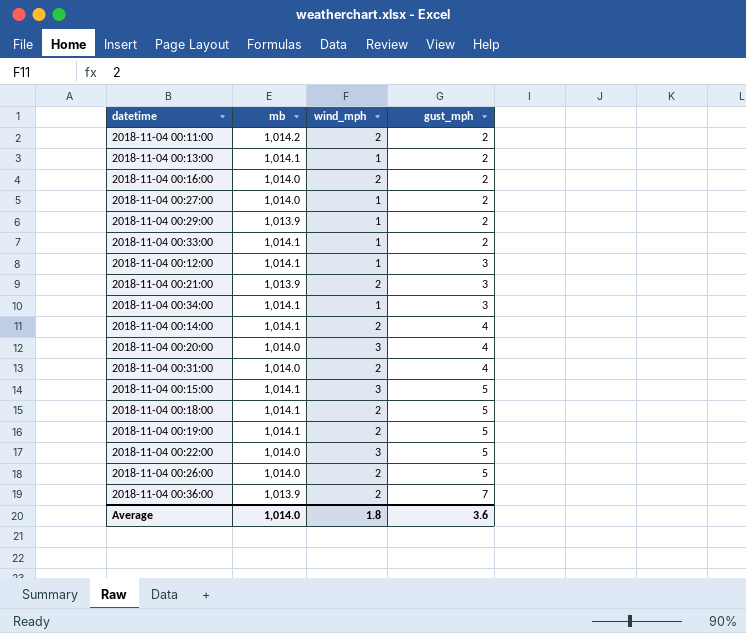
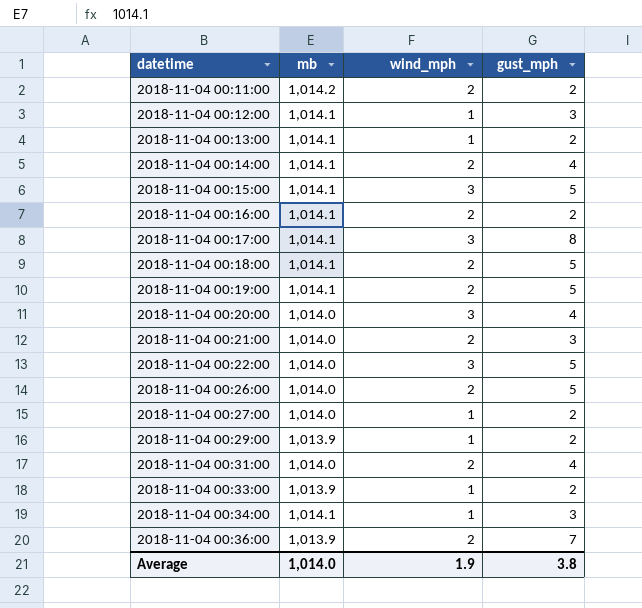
row order: gust_mph ascending -> datetime ascending
2018-11-04 00:16:00 | mb: 1,014.0 -> 1,014.1
row 2018-11-04 00:17:00: none -> 1,014.1 | 3 | 8
2018-11-04 00:21:00 | mb: 1,013.9 -> 1,014.0
2018-11-04 00:33:00 | mb: 1,014.1 -> 1,013.9
Average | wind_mph: 1.8 -> 1.9
Average | gust_mph: 3.6 -> 3.8

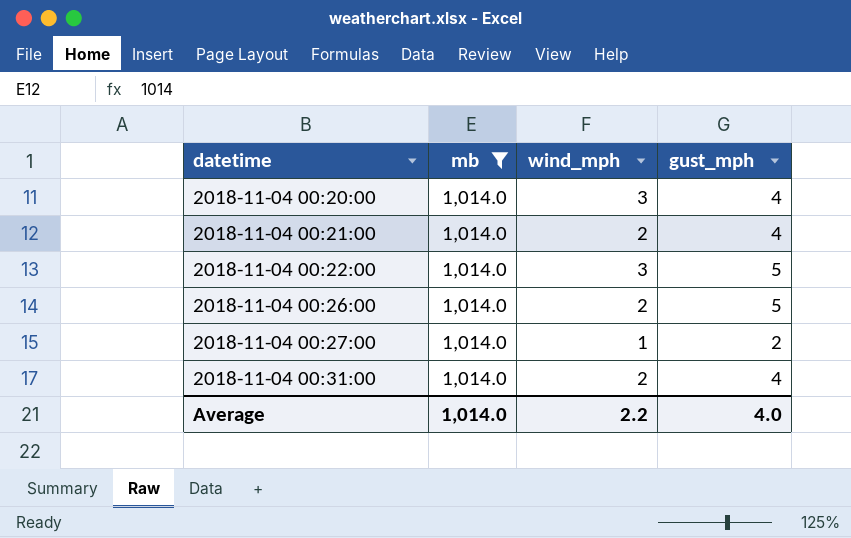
filter: none -> mb = 1,014.0
2018-11-04 00:21:00 | gust_mph: 3 -> 4
Average | wind_mph: 1.9 -> 2.2
Average | gust_mph: 3.8 -> 4.0

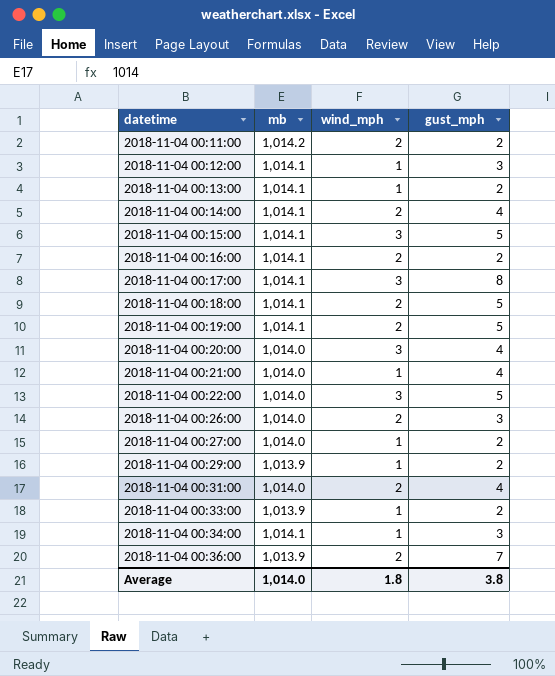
filter: mb = 1,014.0 -> none
2018-11-04 00:21:00 | wind_mph: 2 -> 1
2018-11-04 00:26:00 | gust_mph: 5 -> 3
Average | wind_mph: 2.2 -> 1.8
Average | gust_mph: 4.0 -> 3.8

